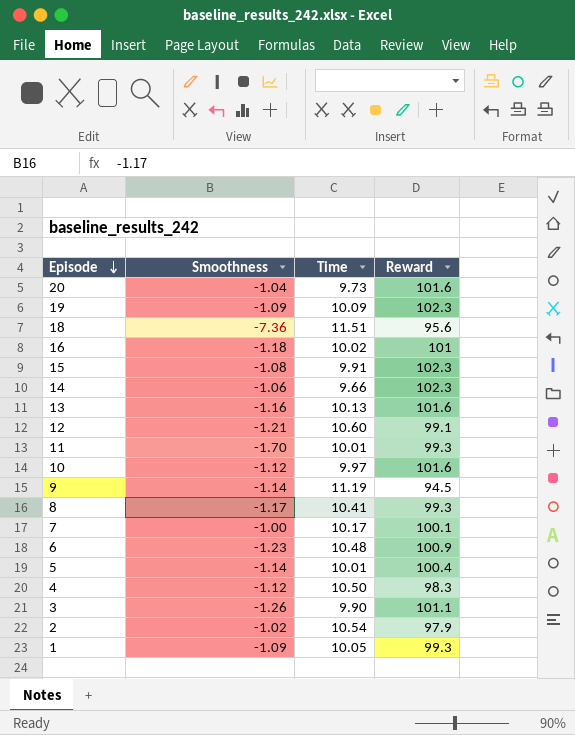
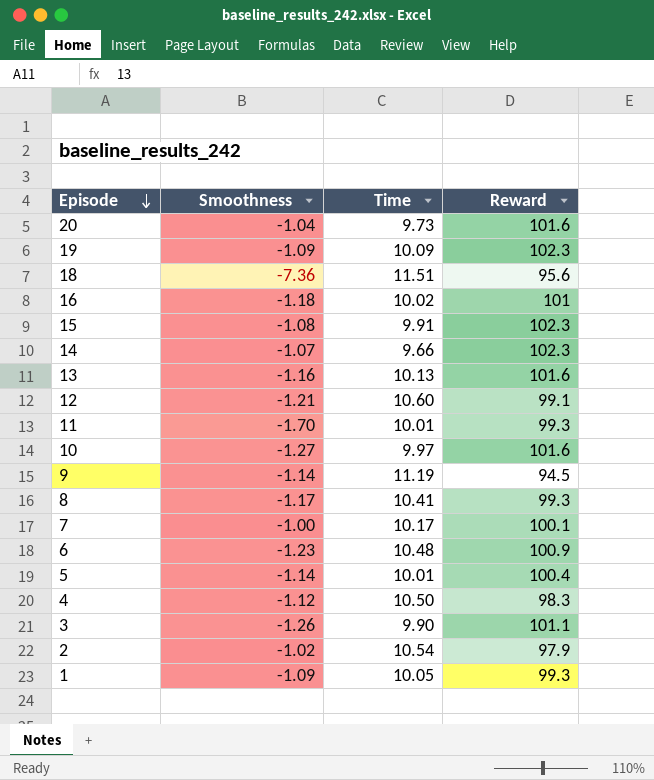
14 | Smoothness: -1.06 -> -1.07
10 | Smoothness: -1.12 -> -1.27

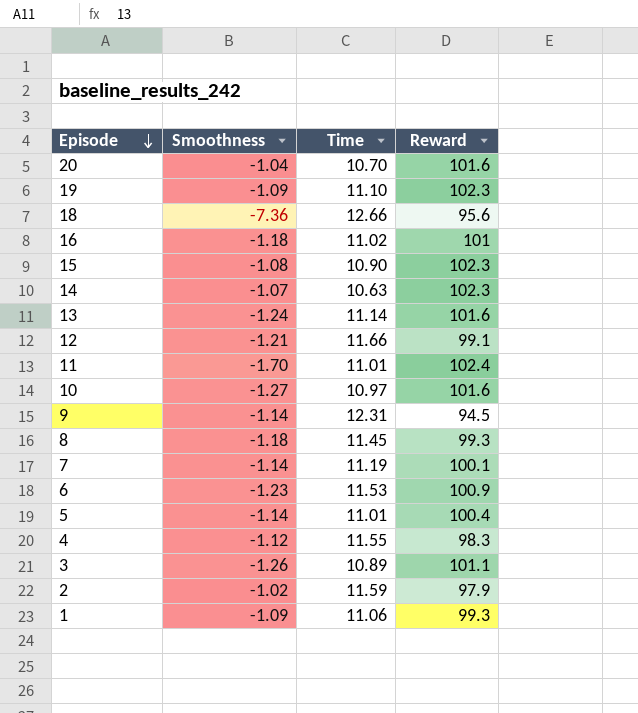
20 | Time: 9.73 -> 10.70
19 | Time: 10.09 -> 11.10
18 | Time: 11.51 -> 12.66
16 | Time: 10.02 -> 11.02
15 | Time: 9.91 -> 10.90
14 | Time: 9.66 -> 10.63
13 | Smoothness: -1.16 -> -1.24
13 | Time: 10.13 -> 11.14
12 | Time: 10.60 -> 11.66
11 | Time: 10.01 -> 11.01
11 | Reward: 99.3 -> 102.4
10 | Time: 9.97 -> 10.97
9 | Time: 11.19 -> 12.31
8 | Smoothness: -1.17 -> -1.18
8 | Time: 10.41 -> 11.45
7 | Smoothness: -1.00 -> -1.14
7 | Time: 10.17 -> 11.19
6 | Time: 10.48 -> 11.53
5 | Time: 10.01 -> 11.01
4 | Time: 10.50 -> 11.55
3 | Time: 9.90 -> 10.89
2 | Time: 10.54 -> 11.59
1 | Time: 10.05 -> 11.06

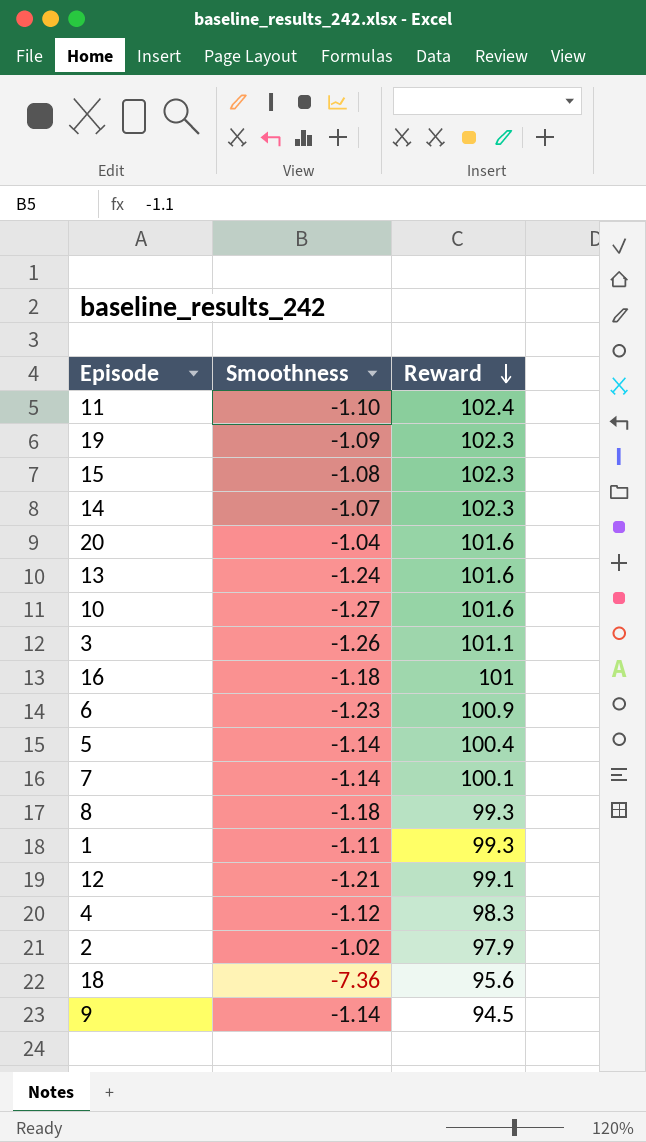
row order: Episode descending -> Reward descending
column Time | position: 3 -> none
11 | Smoothness: -1.70 -> -1.10
1 | Smoothness: -1.09 -> -1.11

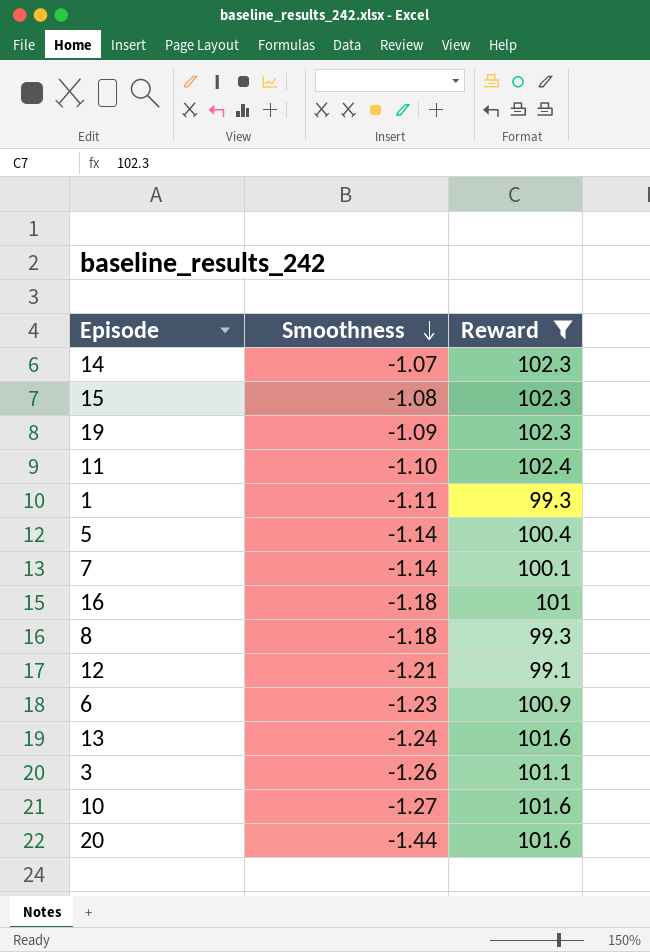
filter: none -> Reward >= 99.1
row order: Reward descending -> Smoothness descending
20 | Smoothness: -1.04 -> -1.44

